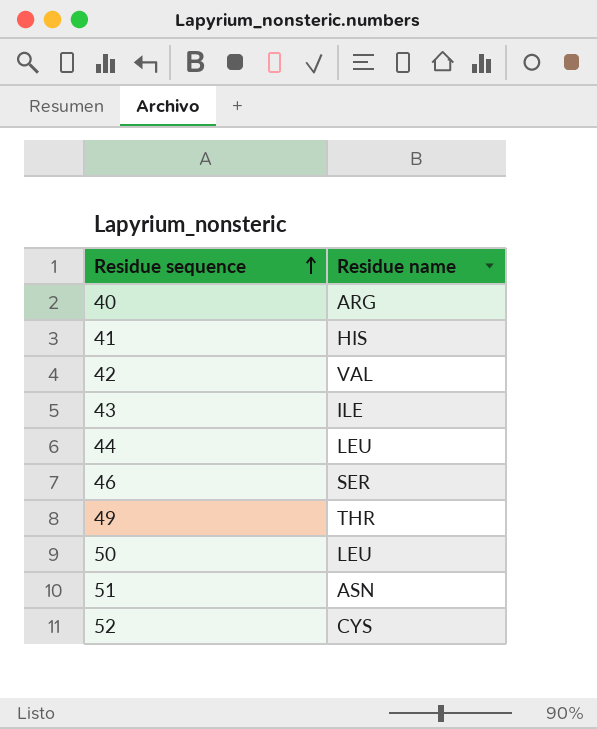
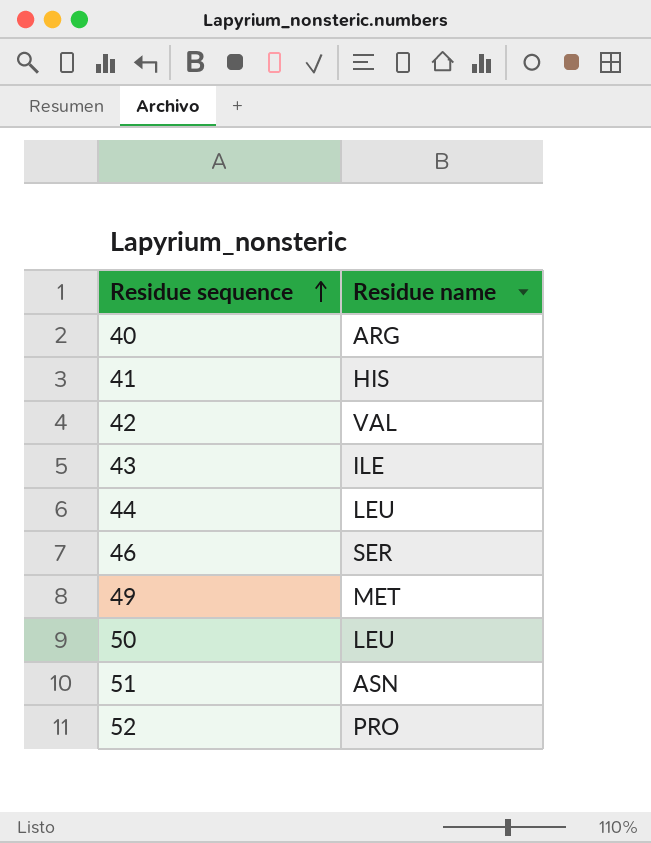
49 | Residue name: THR -> MET
52 | Residue name: CYS -> PRO

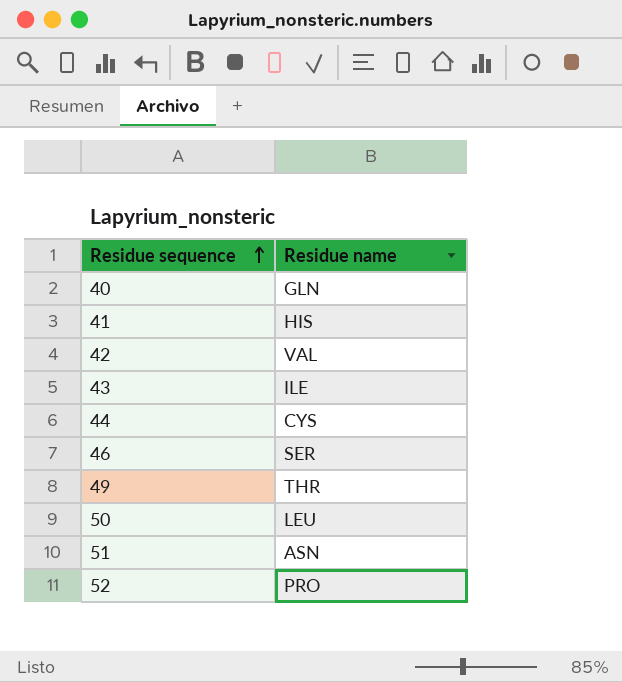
40 | Residue name: ARG -> GLN
44 | Residue name: LEU -> CYS
49 | Residue name: MET -> THR

